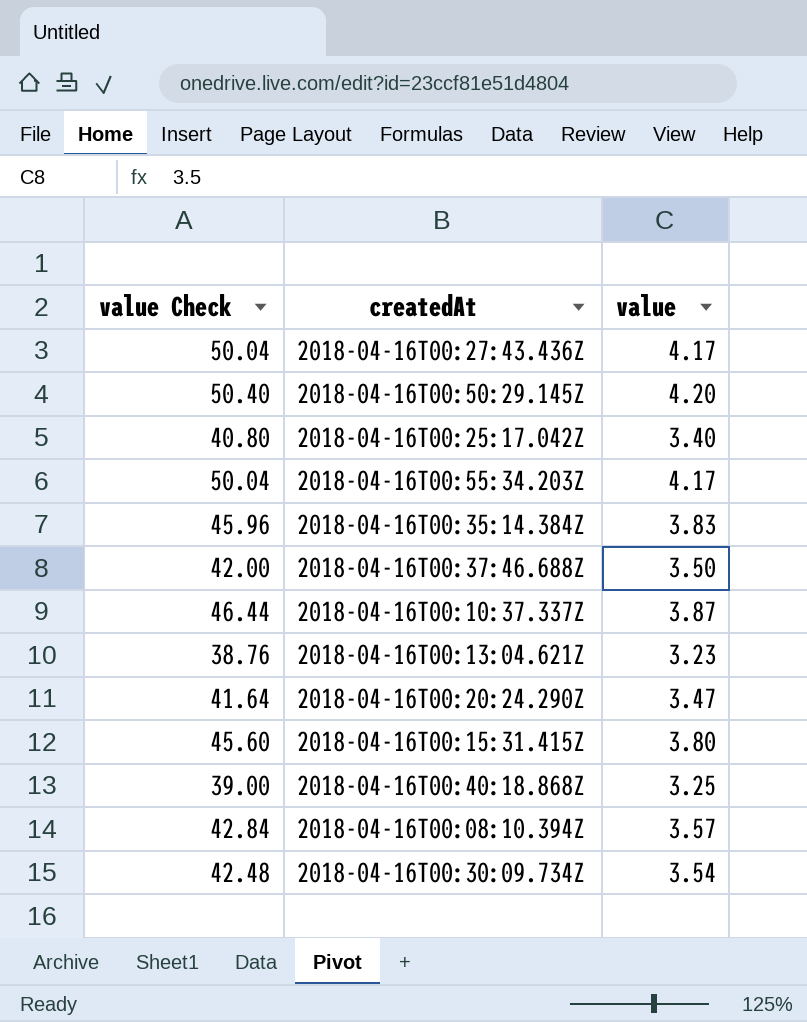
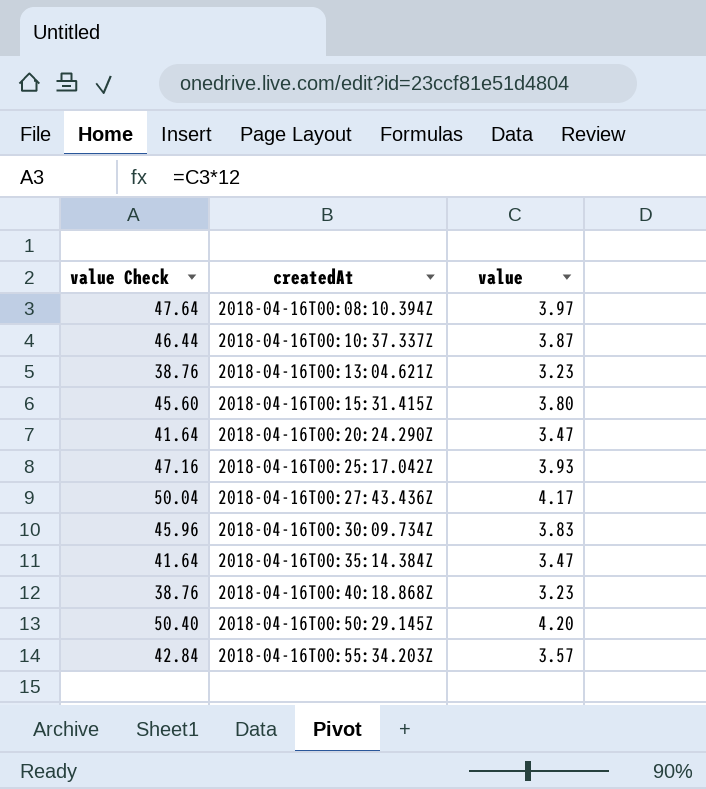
row order: none -> createdAt ascending
row 2018-04-16T00:37:46.688Z: 42.00 | 3.50 -> none
2018-04-16T00:08:10.394Z | value Check: 42.84 -> 47.64
2018-04-16T00:08:10.394Z | value: 3.57 -> 3.97
2018-04-16T00:25:17.042Z | value Check: 40.80 -> 47.16
2018-04-16T00:25:17.042Z | value: 3.40 -> 3.93
2018-04-16T00:30:09.734Z | value Check: 42.48 -> 45.96
2018-04-16T00:30:09.734Z | value: 3.54 -> 3.83
2018-04-16T00:35:14.384Z | value Check: 45.96 -> 41.64
2018-04-16T00:35:14.384Z | value: 3.83 -> 3.47
2018-04-16T00:40:18.868Z | value Check: 39.00 -> 38.76
2018-04-16T00:40:18.868Z | value: 3.25 -> 3.23
2018-04-16T00:55:34.203Z | value Check: 50.04 -> 42.84
2018-04-16T00:55:34.203Z | value: 4.17 -> 3.57

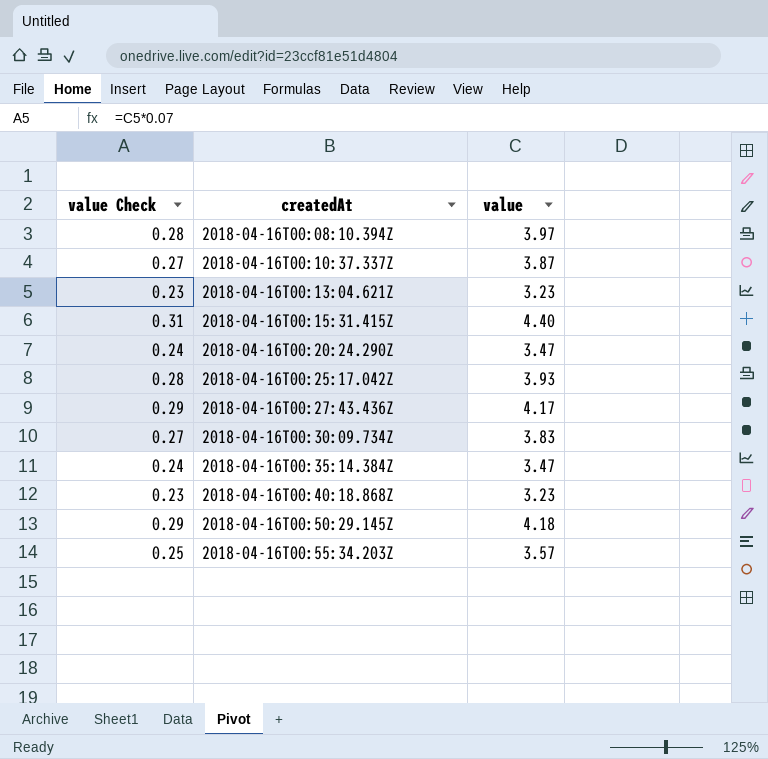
column value Check | formula: [value] * 12 -> [value] * 0.07
2018-04-16T00:15:31.415Z | value: 3.80 -> 4.40
2018-04-16T00:50:29.145Z | value: 4.20 -> 4.18

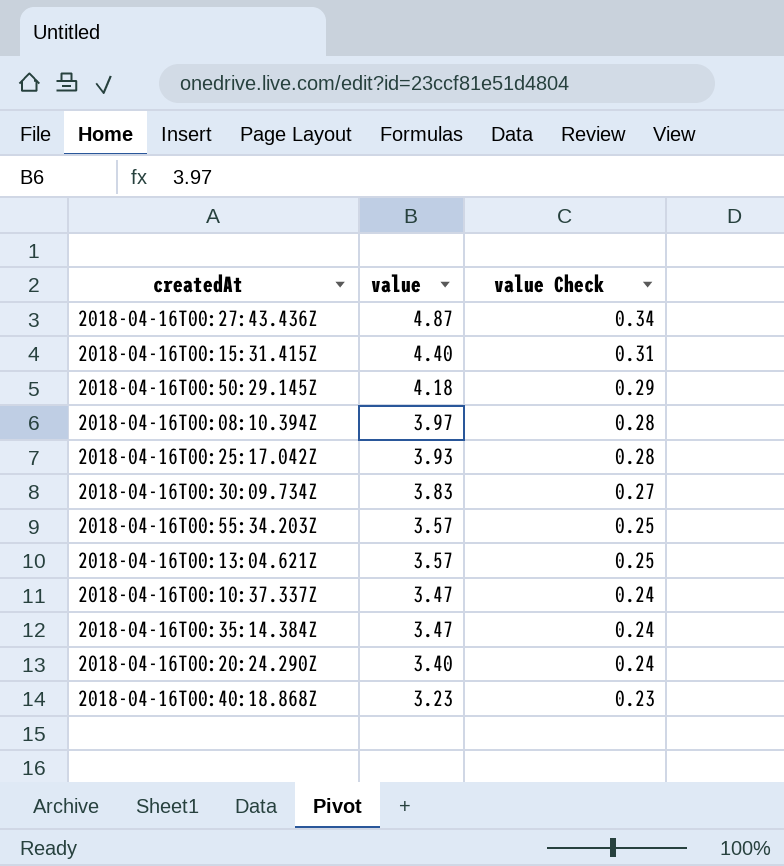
row order: createdAt ascending -> value descending
column value Check | position: 1 -> 3
2018-04-16T00:27:43.436Z | value: 4.17 -> 4.87
2018-04-16T00:27:43.436Z | value Check: 0.29 -> 0.34
2018-04-16T00:13:04.621Z | value: 3.23 -> 3.57
2018-04-16T00:13:04.621Z | value Check: 0.23 -> 0.25
2018-04-16T00:10:37.337Z | value: 3.87 -> 3.47
2018-04-16T00:10:37.337Z | value Check: 0.27 -> 0.24
2018-04-16T00:20:24.290Z | value: 3.47 -> 3.40

